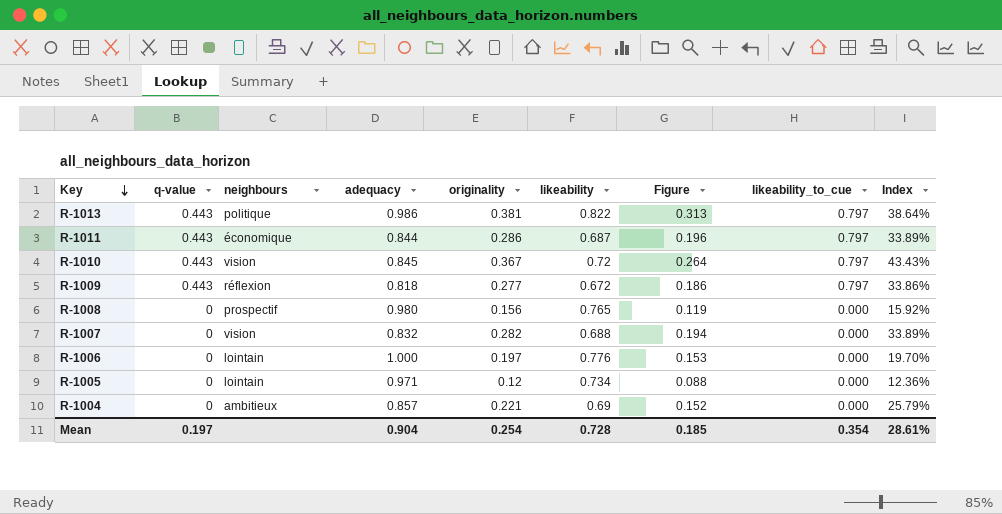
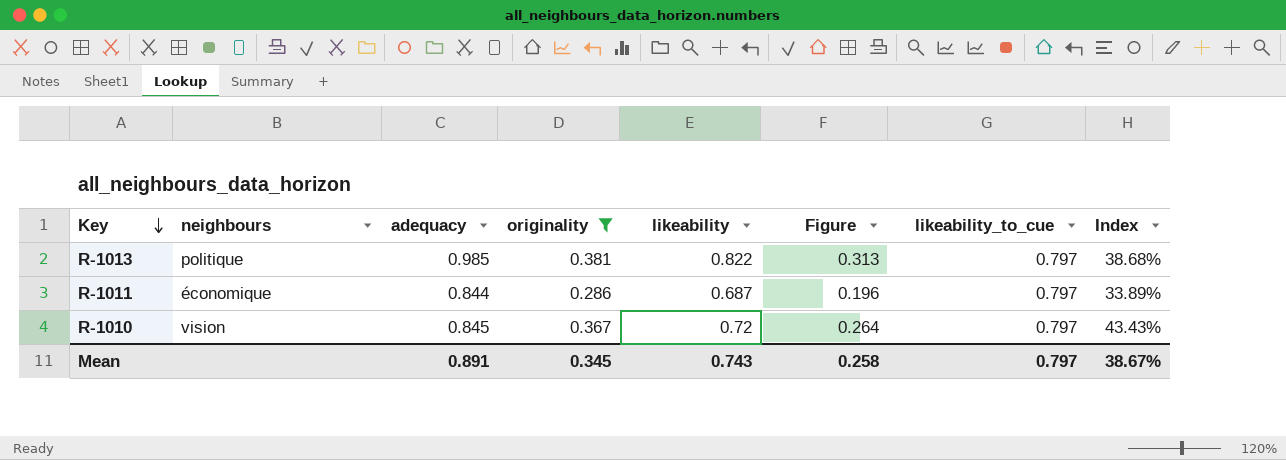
filter: none -> originality >= 0.286
column q-value | position: 2 -> none
R-1013 | adequacy: 0.986 -> 0.985
R-1013 | Index: 38.64% -> 38.68%
Mean | adequacy: 0.904 -> 0.891
Mean | originality: 0.254 -> 0.345
Mean | likeability: 0.728 -> 0.743
Mean | Figure: 0.185 -> 0.258
Mean | likeability_to_cue: 0.354 -> 0.797
Mean | Index: 28.61% -> 38.67%

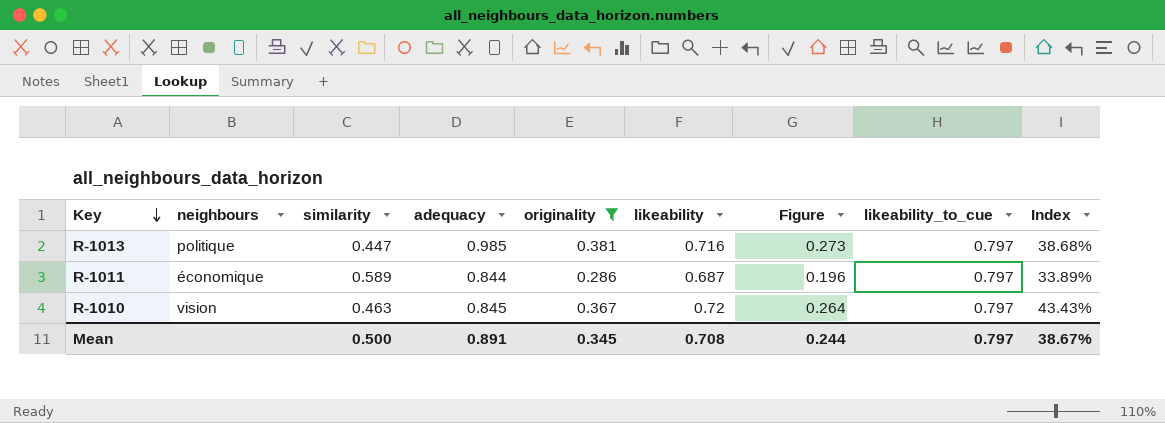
column similarity | position: none -> 3
R-1013 | likeability: 0.822 -> 0.716
R-1013 | Figure: 0.313 -> 0.273
Mean | likeability: 0.743 -> 0.708
Mean | Figure: 0.258 -> 0.244

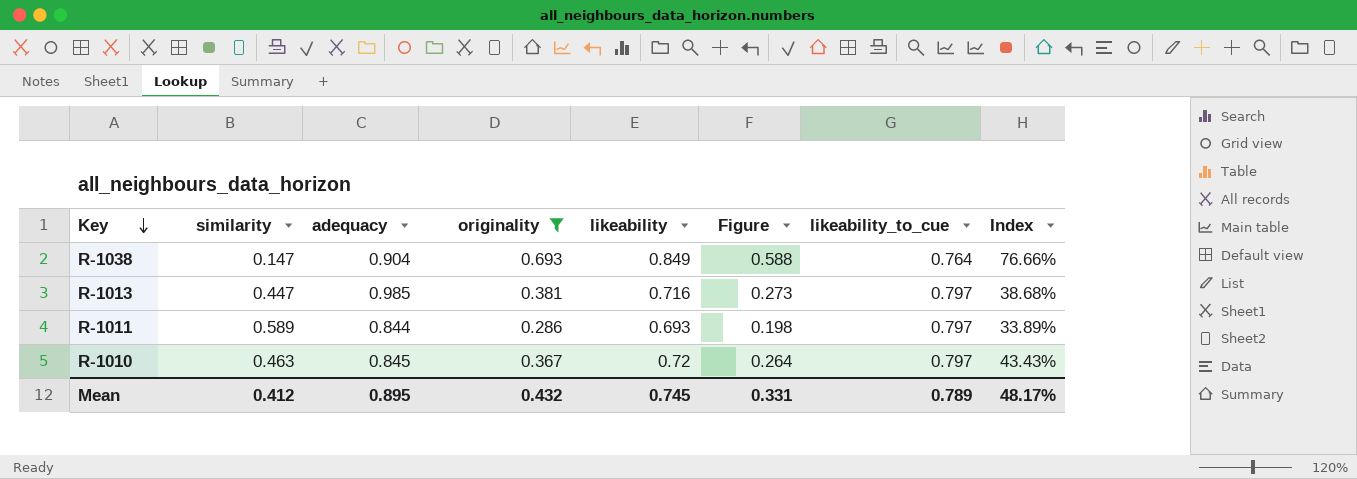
column neighbours | position: 2 -> none
row R-1038: none -> 0.147 | 0.904 | 0.693 | 0.849 | 0.588 | 0.764 | 76.66%
R-1011 | likeability: 0.687 -> 0.693
R-1011 | Figure: 0.196 -> 0.198
Mean | similarity: 0.500 -> 0.412
Mean | adequacy: 0.891 -> 0.895
Mean | originality: 0.345 -> 0.432
Mean | likeability: 0.708 -> 0.745
Mean | Figure: 0.244 -> 0.331
Mean | likeability_to_cue: 0.797 -> 0.789
Mean | Index: 38.67% -> 48.17%

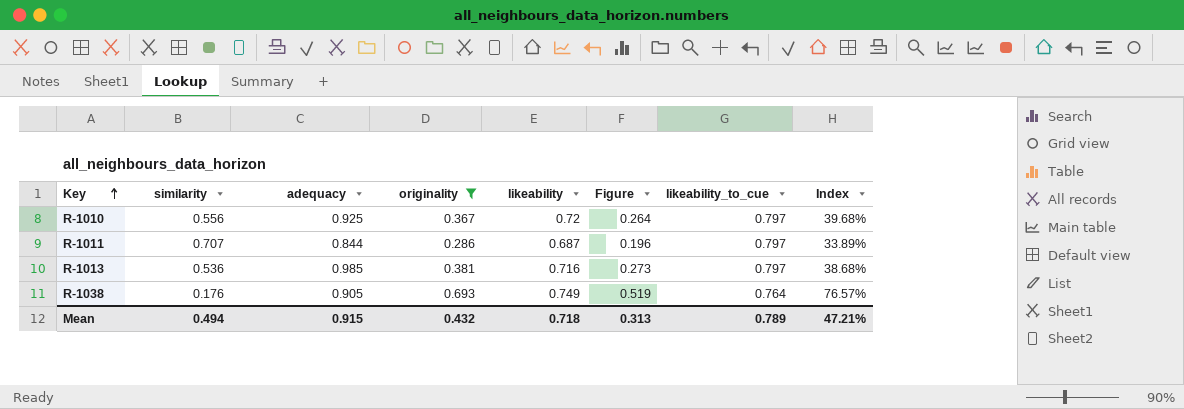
row order: Key descending -> Key ascending
R-1010 | similarity: 0.463 -> 0.556
R-1010 | adequacy: 0.845 -> 0.925
R-1010 | Index: 43.43% -> 39.68%
R-1011 | similarity: 0.589 -> 0.707
R-1011 | likeability: 0.693 -> 0.687
R-1011 | Figure: 0.198 -> 0.196
R-1013 | similarity: 0.447 -> 0.536
R-1038 | similarity: 0.147 -> 0.176
R-1038 | adequacy: 0.904 -> 0.905
R-1038 | likeability: 0.849 -> 0.749
R-1038 | Figure: 0.588 -> 0.519
R-1038 | Index: 76.66% -> 76.57%
Mean | similarity: 0.412 -> 0.494
Mean | adequacy: 0.895 -> 0.915
Mean | likeability: 0.745 -> 0.718
Mean | Figure: 0.331 -> 0.313
Mean | Index: 48.17% -> 47.21%

